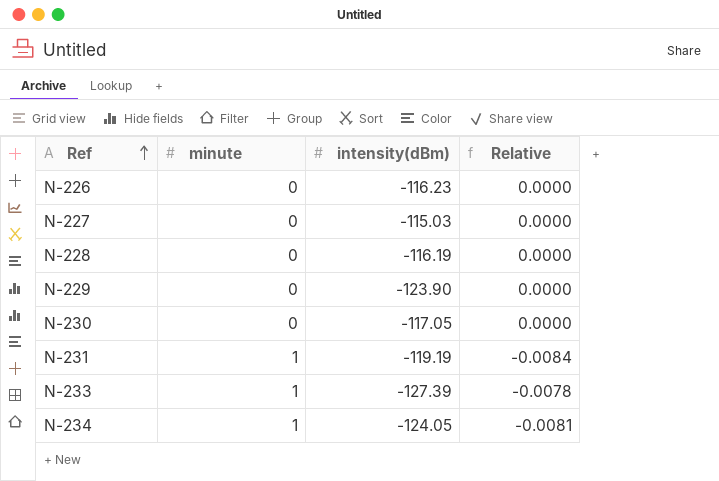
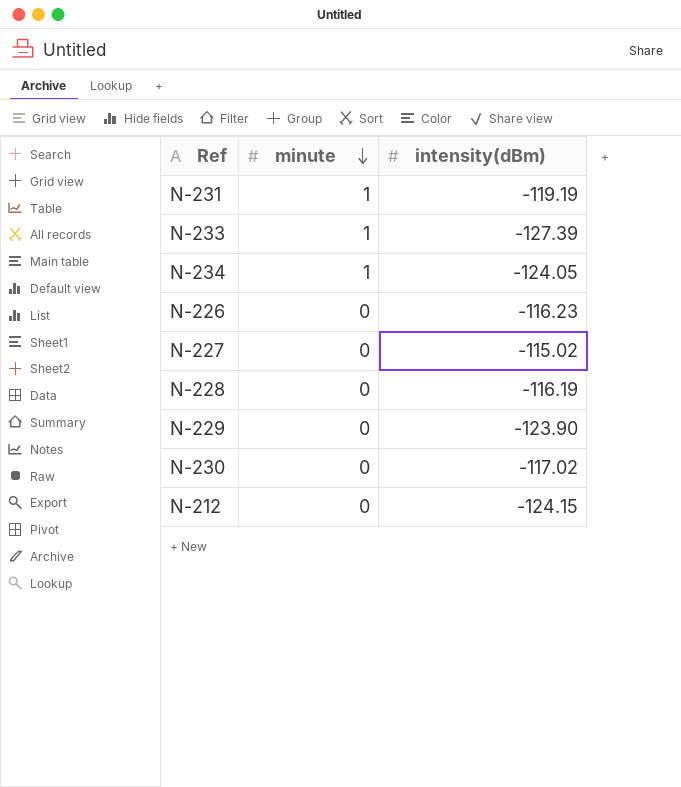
row order: Ref ascending -> minute descending
column Relative | formula: [minute] / [intensity(dBm)] -> none
N-227 | intensity(dBm): -115.03 -> -115.02
N-230 | intensity(dBm): -117.05 -> -117.02
row N-212: none -> 0 | -124.15

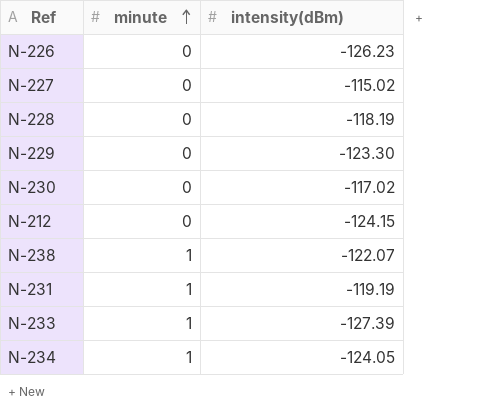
row order: minute descending -> minute ascending
N-226 | intensity(dBm): -116.23 -> -126.23
N-228 | intensity(dBm): -116.19 -> -118.19
N-229 | intensity(dBm): -123.90 -> -123.30
row N-238: none -> 1 | -122.07

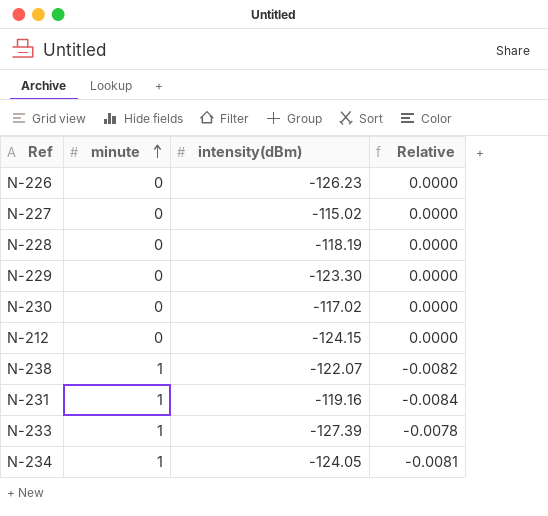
column Relative | formula: none -> [minute] / [intensity(dBm)]
N-231 | intensity(dBm): -119.19 -> -119.16

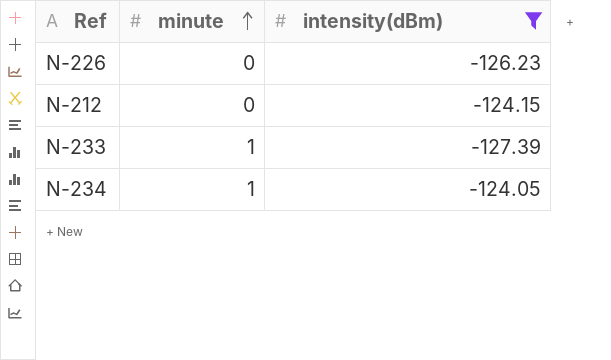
filter: none -> intensity(dBm) <= -124.05
column Relative | formula: [minute] / [intensity(dBm)] -> none

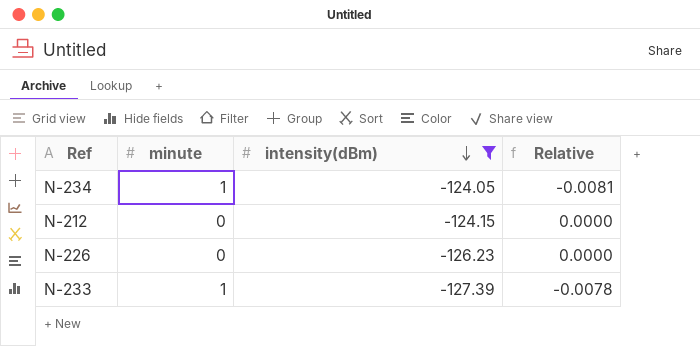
row order: minute ascending -> intensity(dBm) descending
column Relative | formula: none -> [minute] / [intensity(dBm)]

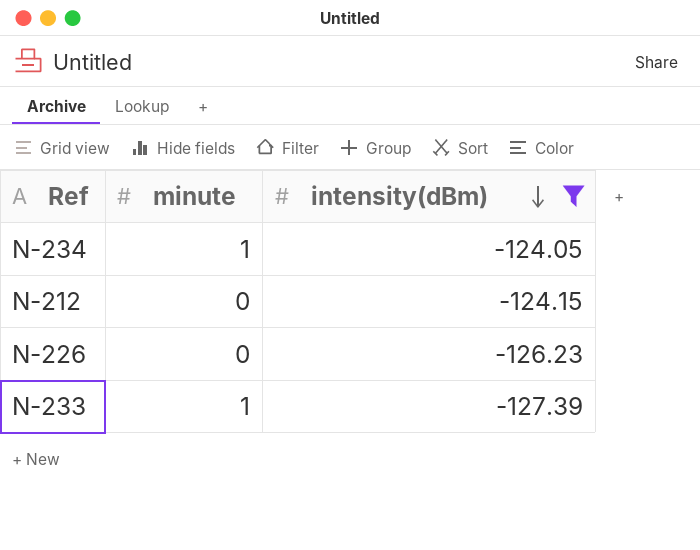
column Relative | formula: [minute] / [intensity(dBm)] -> none

